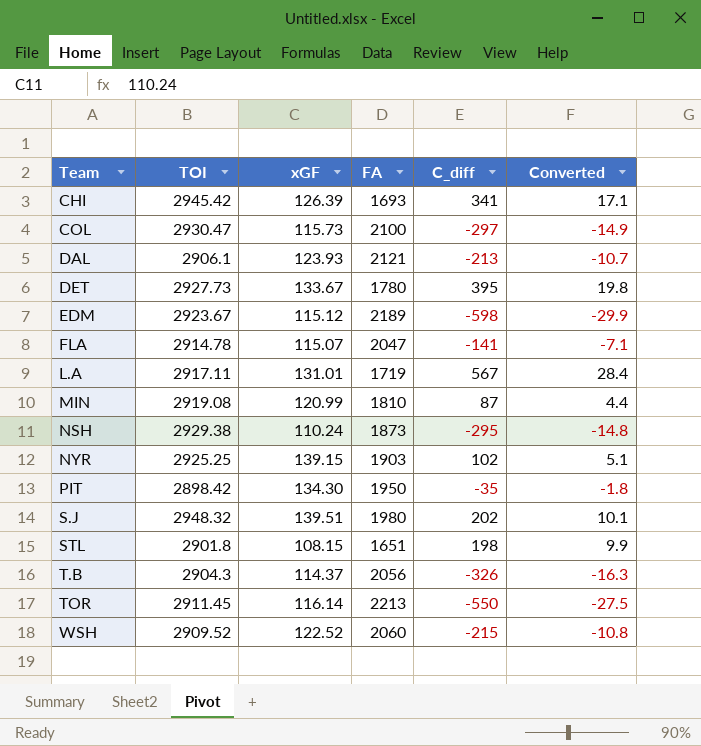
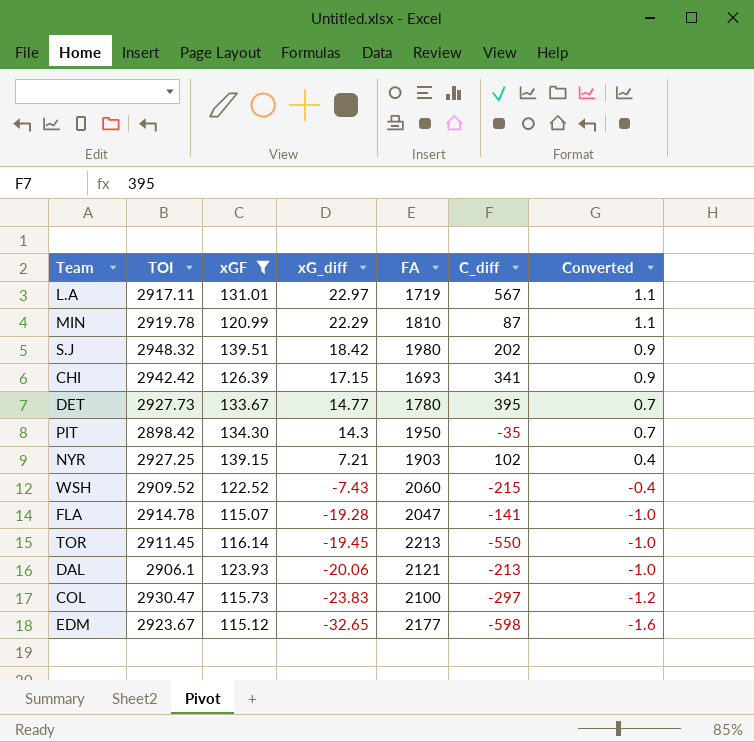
filter: none -> xGF >= 115.07
row order: Team ascending -> xG_diff descending
column xG_diff | position: none -> 4
column Converted | formula: [C_diff] * 0.05 -> [xG_diff] * 0.05
MIN | TOI: 2919.08 -> 2919.78
CHI | TOI: 2945.42 -> 2942.42
NYR | TOI: 2925.25 -> 2927.25
EDM | FA: 2189 -> 2177

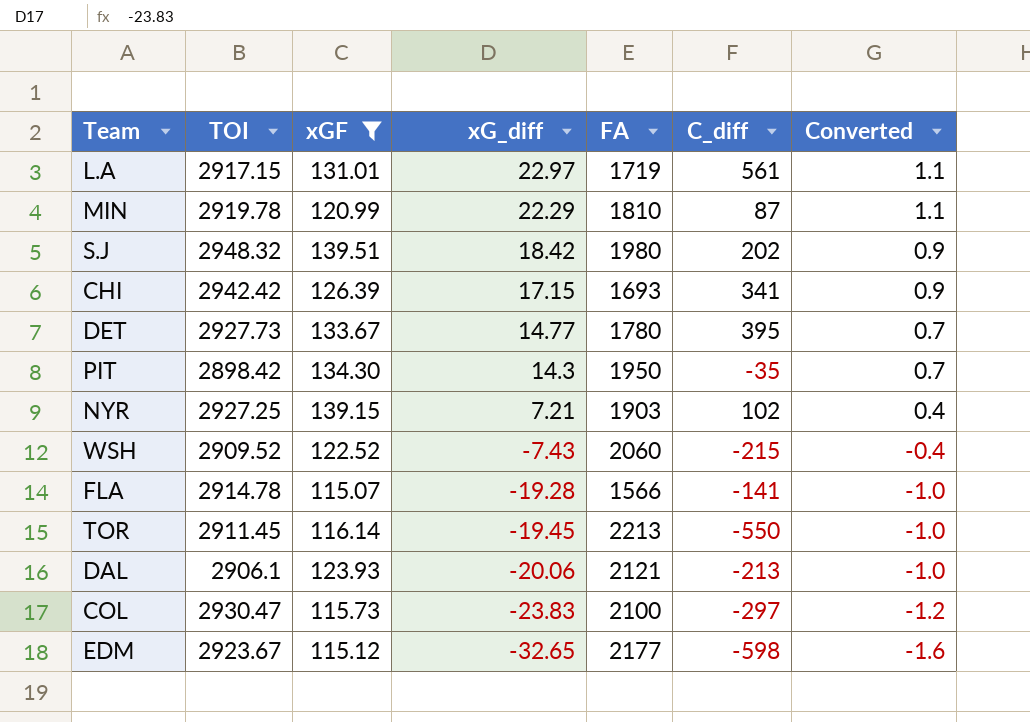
L.A | TOI: 2917.11 -> 2917.15
L.A | C_diff: 567 -> 561
FLA | FA: 2047 -> 1566

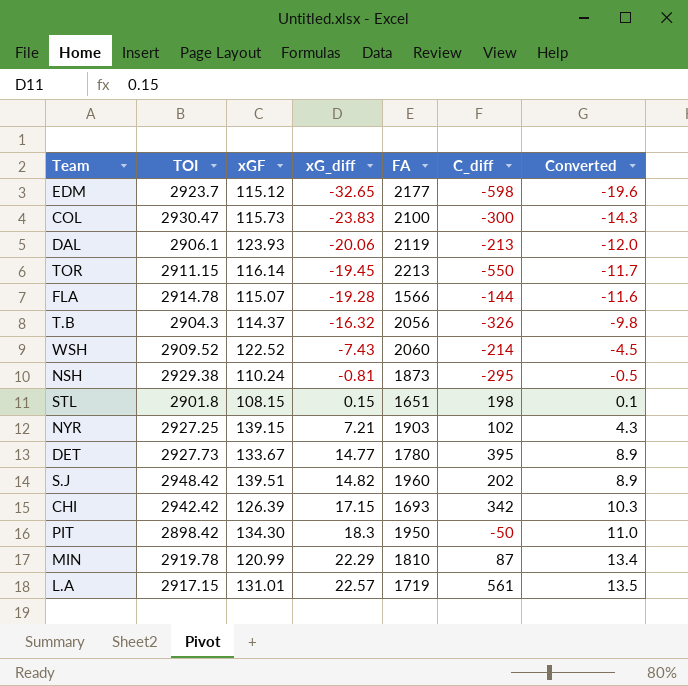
filter: xGF >= 115.07 -> none
row order: xG_diff descending -> xG_diff ascending
column Converted | formula: [xG_diff] * 0.05 -> [xG_diff] * 0.6
EDM | TOI: 2923.67 -> 2923.7
COL | C_diff: -297 -> -300
DAL | FA: 2121 -> 2119
TOR | TOI: 2911.45 -> 2911.15
FLA | C_diff: -141 -> -144
WSH | C_diff: -215 -> -214
S.J | TOI: 2948.32 -> 2948.42
S.J | xG_diff: 18.42 -> 14.82
S.J | FA: 1980 -> 1960
CHI | C_diff: 341 -> 342
PIT | xG_diff: 14.3 -> 18.3
PIT | C_diff: -35 -> -50
L.A | xG_diff: 22.97 -> 22.57

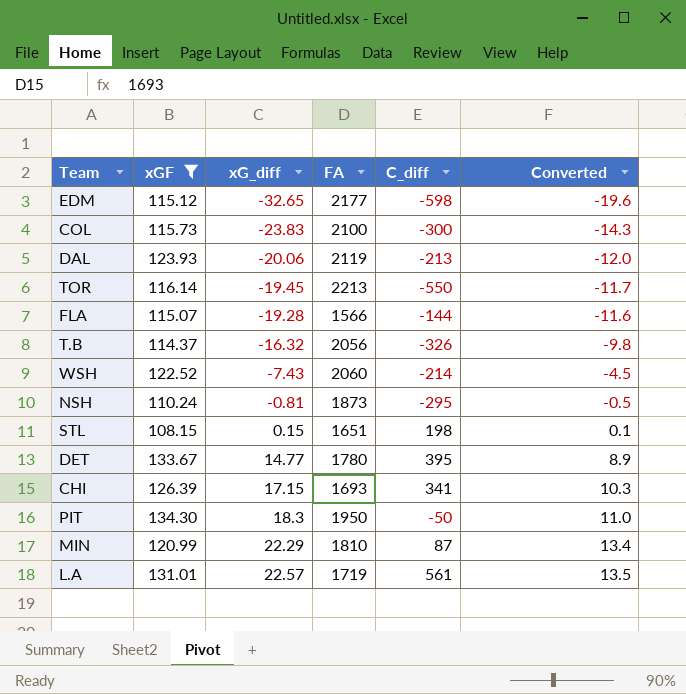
filter: none -> xGF <= 134.30
column TOI | position: 2 -> none
CHI | C_diff: 342 -> 341

